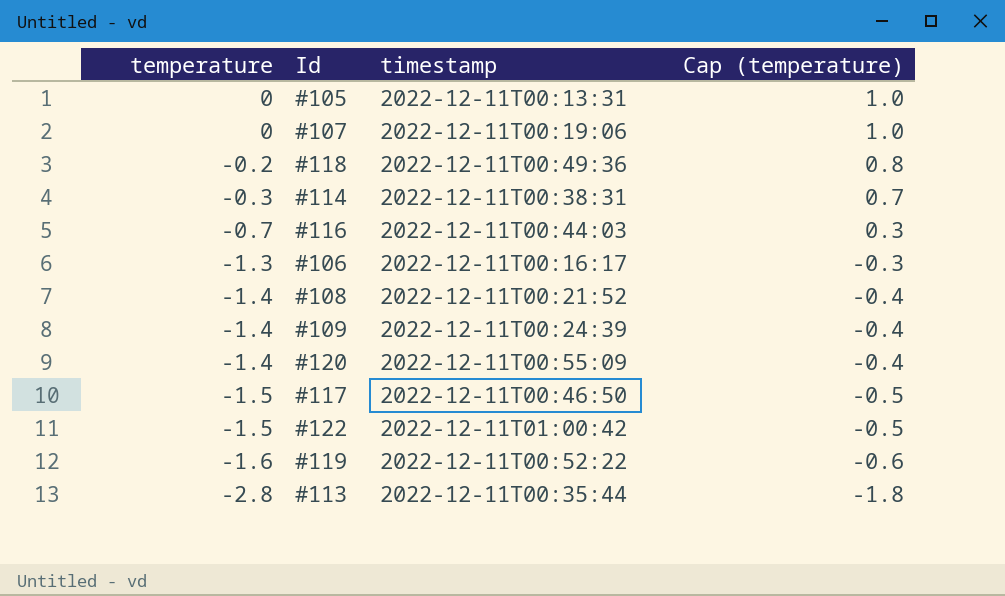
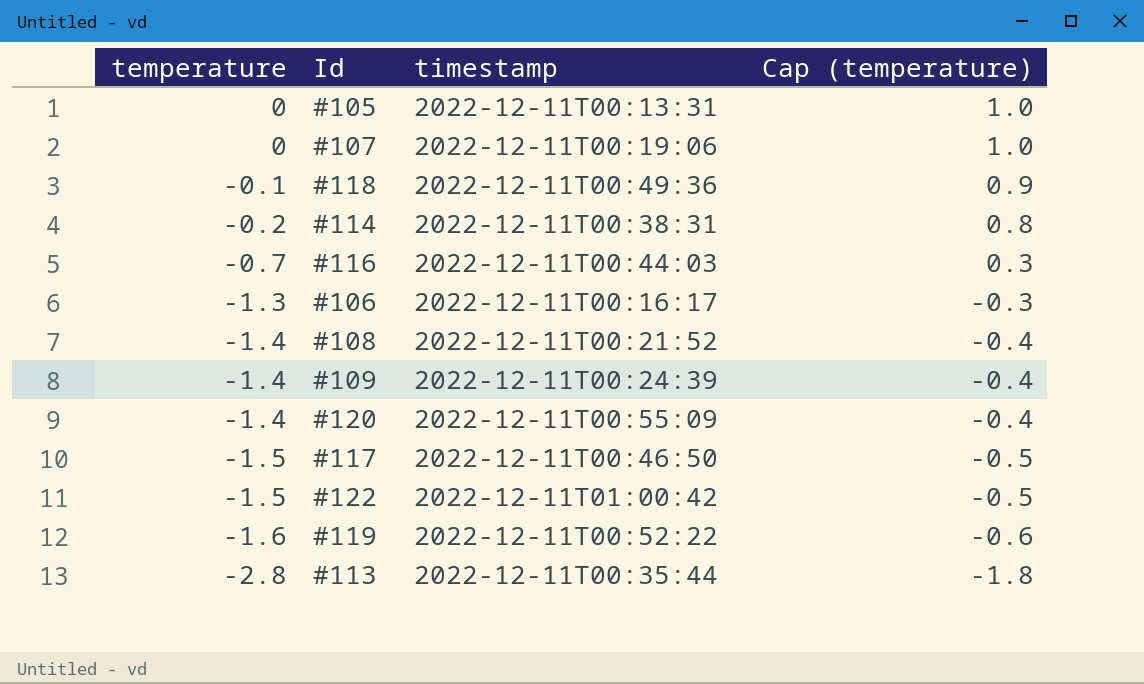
#118 | temperature: -0.2 -> -0.1
#118 | Cap (temperature): 0.8 -> 0.9
#114 | temperature: -0.3 -> -0.2
#114 | Cap (temperature): 0.7 -> 0.8

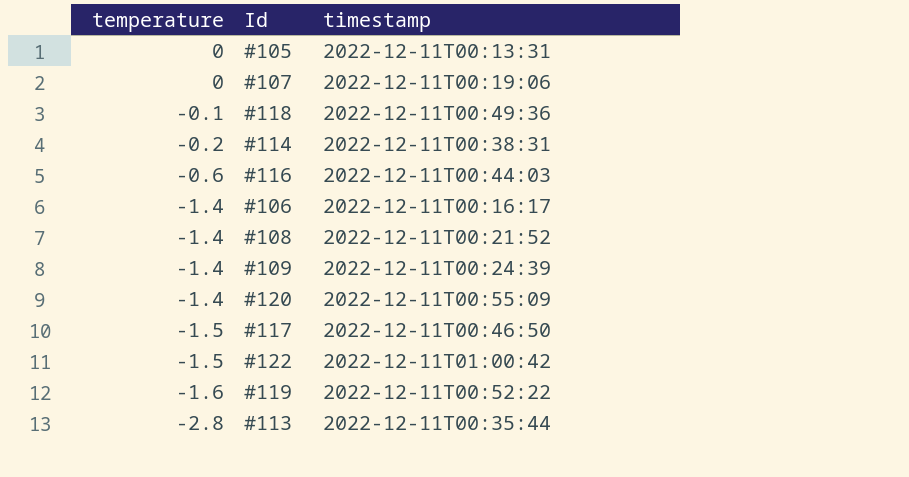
column Cap (temperature) | formula: [temperature] + 1 -> none
#116 | temperature: -0.7 -> -0.6
#106 | temperature: -1.3 -> -1.4

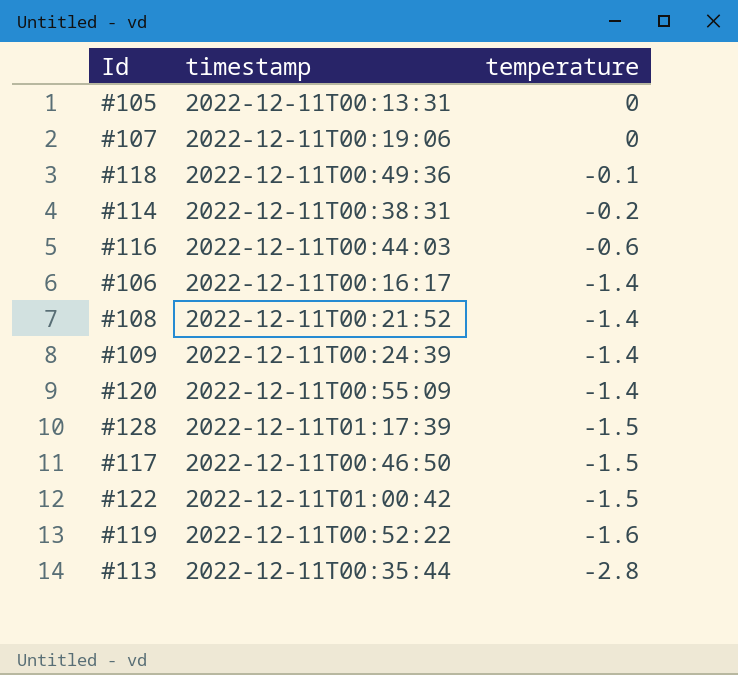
column temperature | position: 1 -> 3
row #128: none -> 2022-12-11T01:17:39 | -1.5

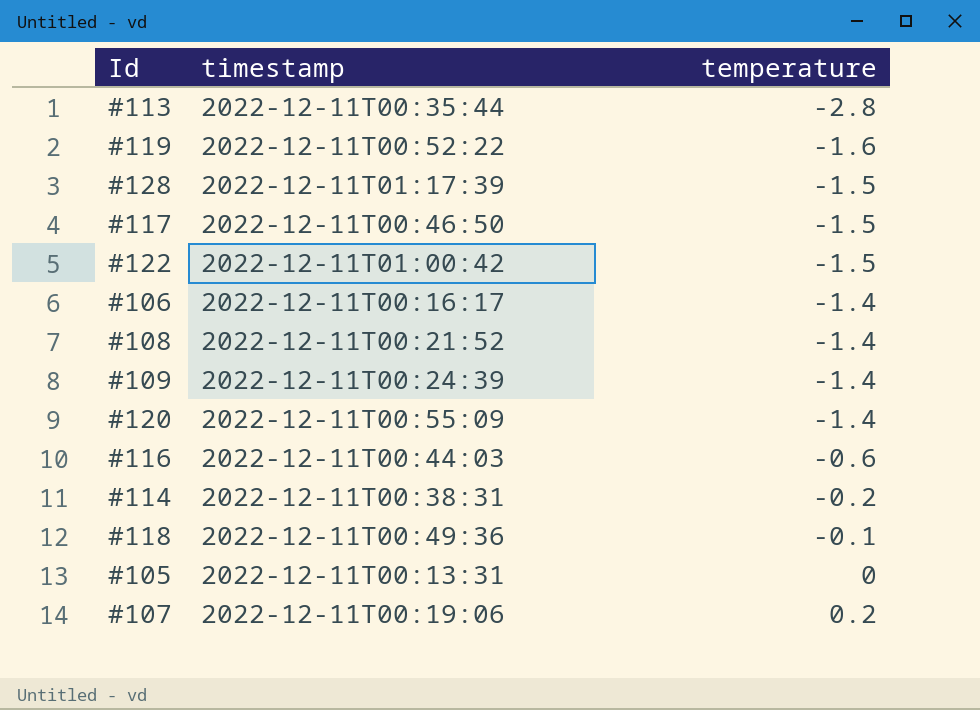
row order: temperature descending -> temperature ascending
#107 | temperature: 0 -> 0.2

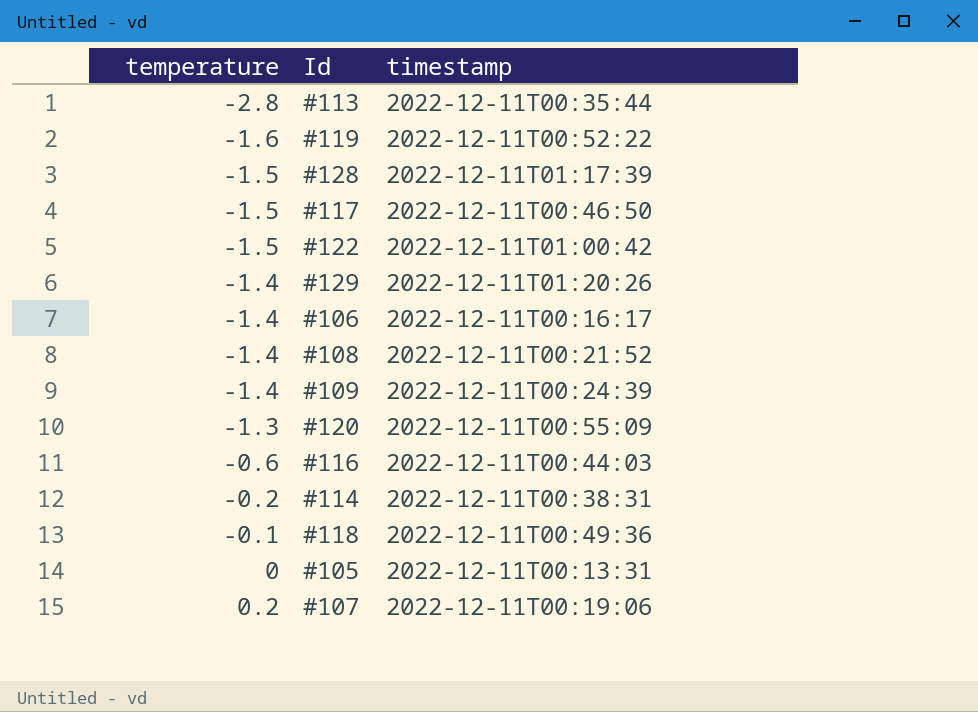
column temperature | position: 3 -> 1
row #129: none -> -1.4 | 2022-12-11T01:20:26
#120 | temperature: -1.4 -> -1.3

